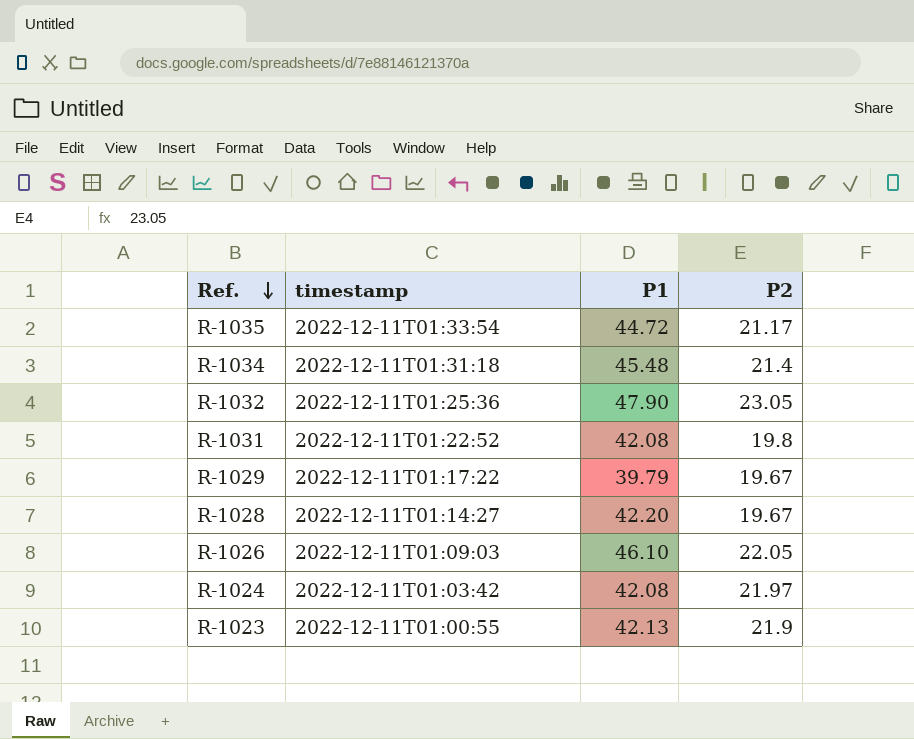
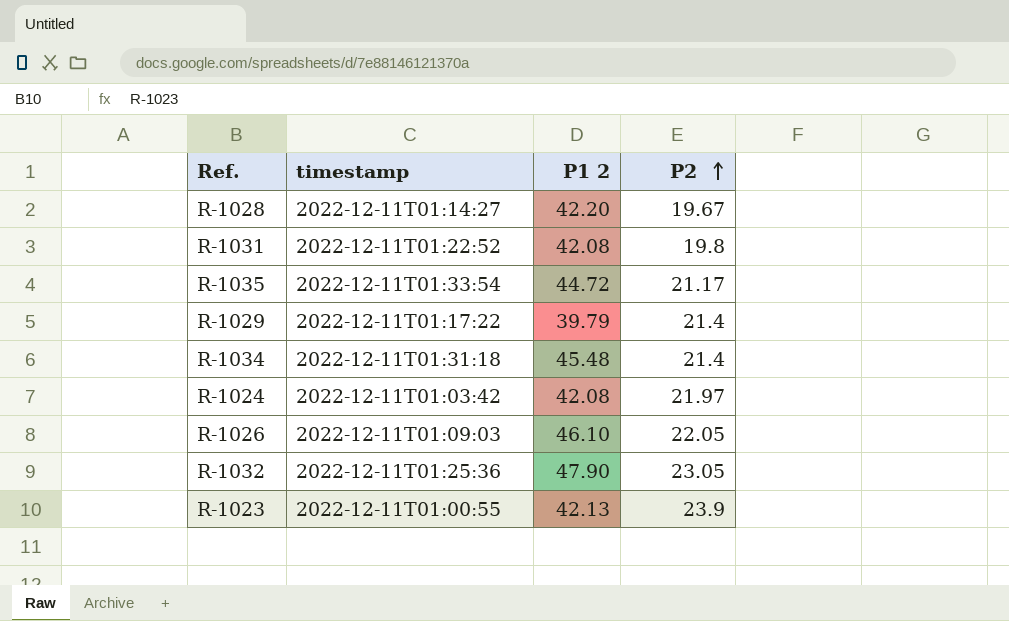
row order: Ref. descending -> P2 ascending
column name: P1 -> P1 2
R-1029 | P2: 19.67 -> 21.4
R-1023 | P2: 21.9 -> 23.9

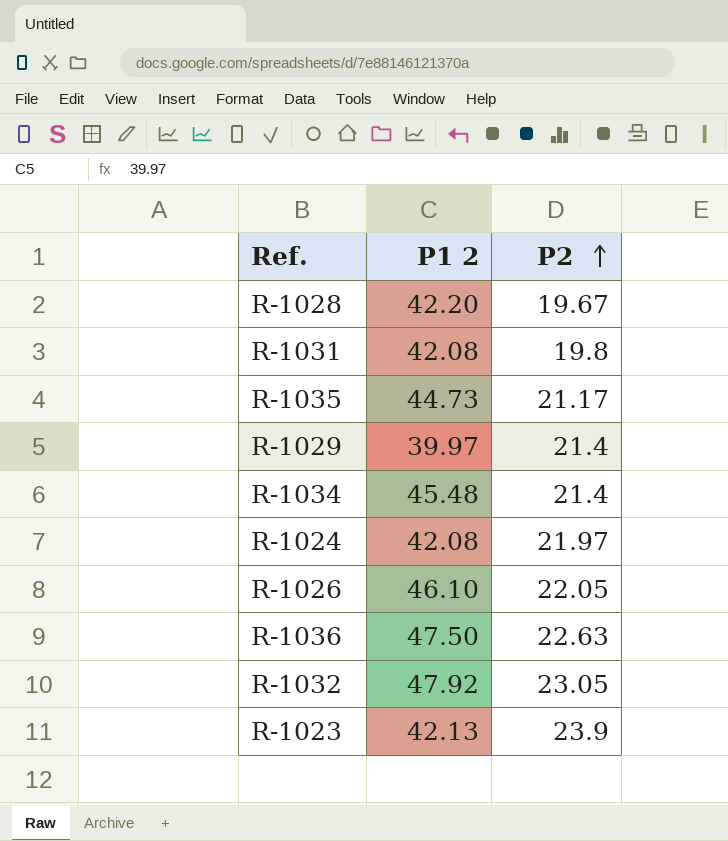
column timestamp | position: 2 -> none
R-1035 | P1 2: 44.72 -> 44.73
R-1029 | P1 2: 39.79 -> 39.97
row R-1036: none -> 47.50 | 22.63
R-1032 | P1 2: 47.90 -> 47.92

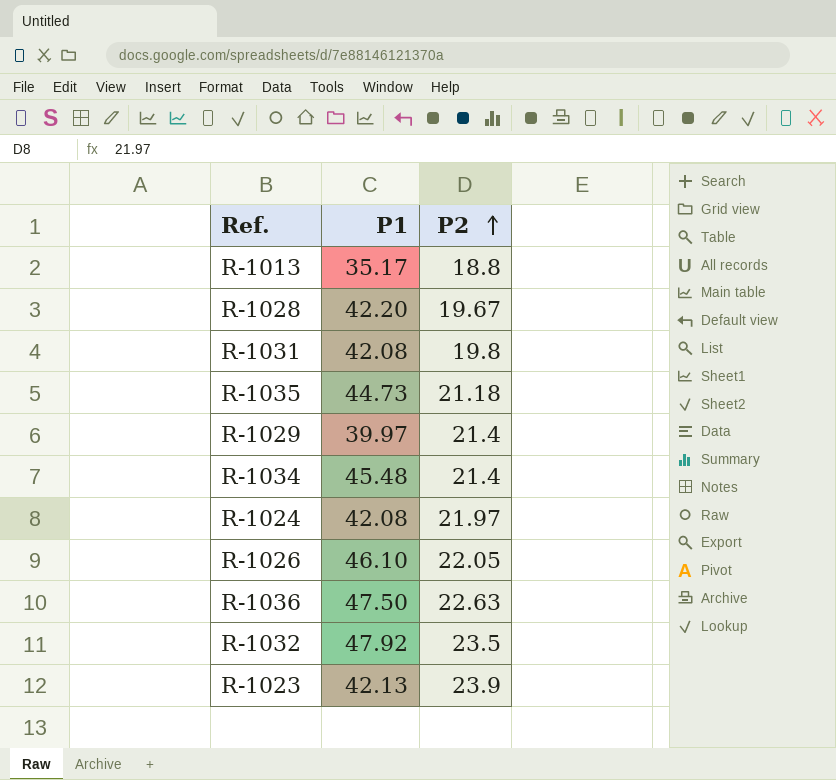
column name: P1 2 -> P1
row R-1013: none -> 35.17 | 18.8
R-1035 | P2: 21.17 -> 21.18
R-1032 | P2: 23.05 -> 23.5

